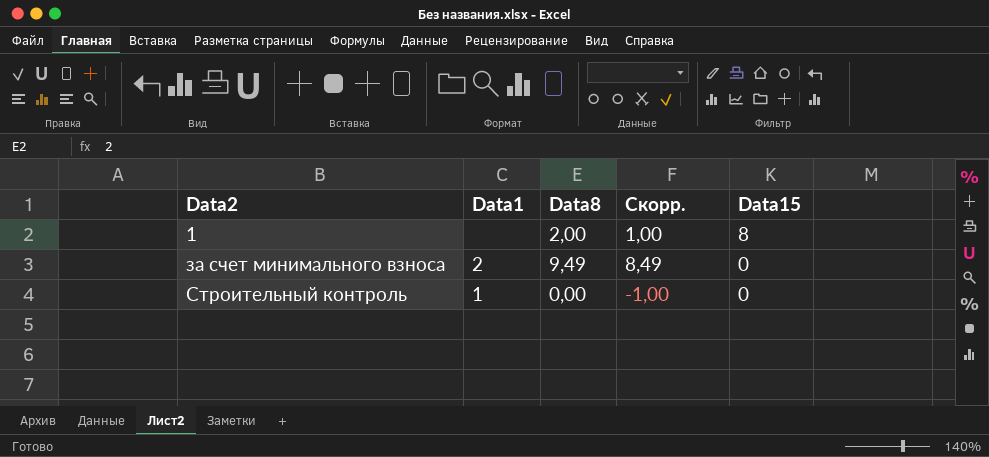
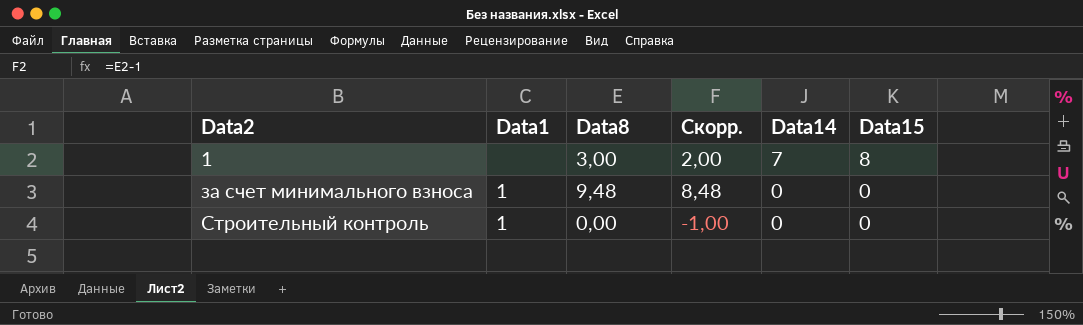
column Data14 | position: none -> 5
1 | Data8: 2,00 -> 3,00
1 | Скорр.: 1,00 -> 2,00
за счет минимального взноса | Data1: 2 -> 1
за счет минимального взноса | Data8: 9,49 -> 9,48
за счет минимального взноса | Скорр.: 8,49 -> 8,48

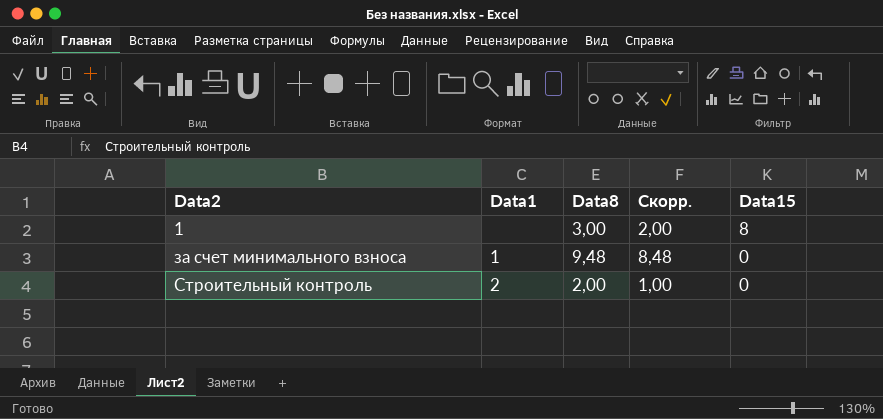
column Data14 | position: 5 -> none
Строительный контроль | Data1: 1 -> 2
Строительный контроль | Data8: 0,00 -> 2,00
Строительный контроль | Скорр.: -1,00 -> 1,00

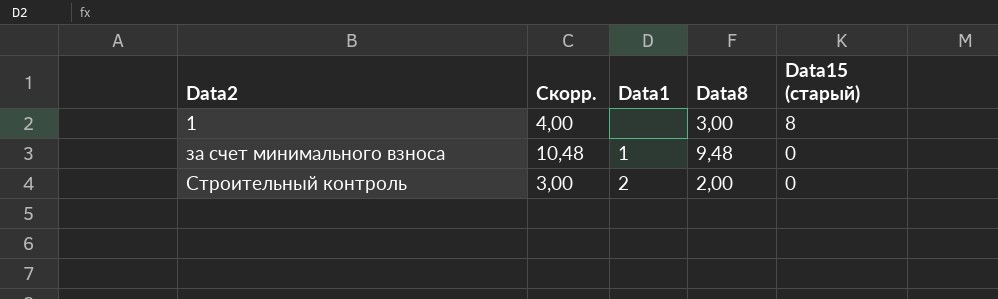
column Скорр. | formula: [Data8] - 1 -> [Data8] + 1
column Скорр. | position: 4 -> 2
column name: Data15 -> Data15 (старый)

